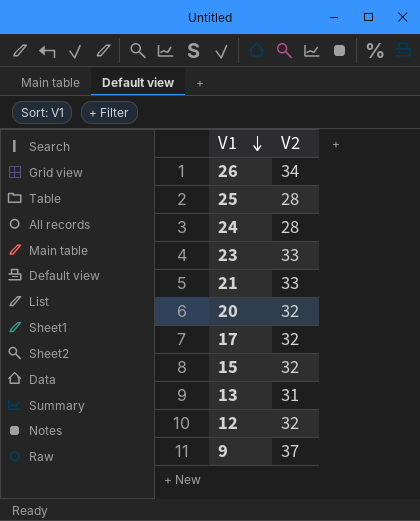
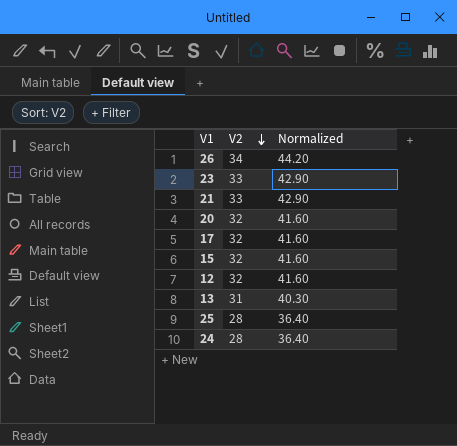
row order: V1 descending -> V2 descending
column Normalized | formula: none -> [V2] * 1.3
row 9: 37 -> none

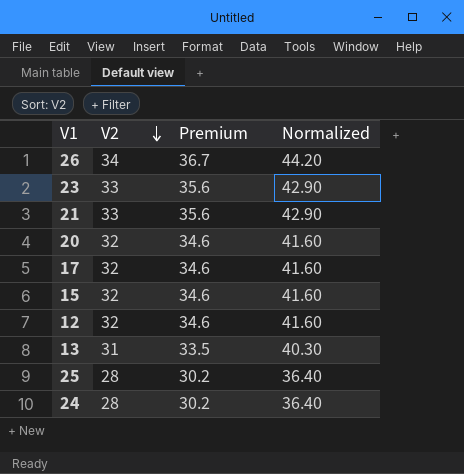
column Premium | formula: none -> [V2] * 1.08

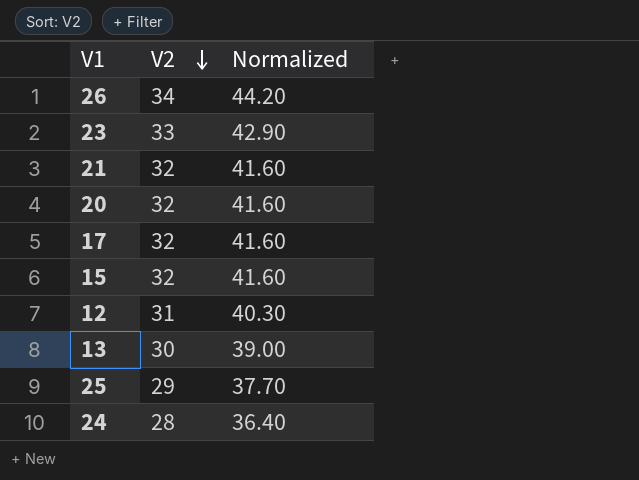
column Premium | formula: [V2] * 1.08 -> none
21 | V2: 33 -> 32
21 | Normalized: 42.90 -> 41.60
12 | V2: 32 -> 31
12 | Normalized: 41.60 -> 40.30
13 | V2: 31 -> 30
13 | Normalized: 40.30 -> 39.00
25 | V2: 28 -> 29
25 | Normalized: 36.40 -> 37.70

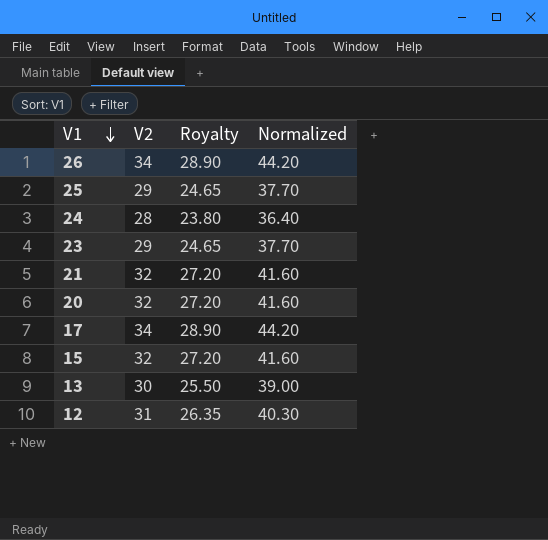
row order: V2 descending -> V1 descending
column Royalty | formula: none -> [V2] * 0.85
23 | V2: 33 -> 29
23 | Normalized: 42.90 -> 37.70
17 | V2: 32 -> 34
17 | Normalized: 41.60 -> 44.20

